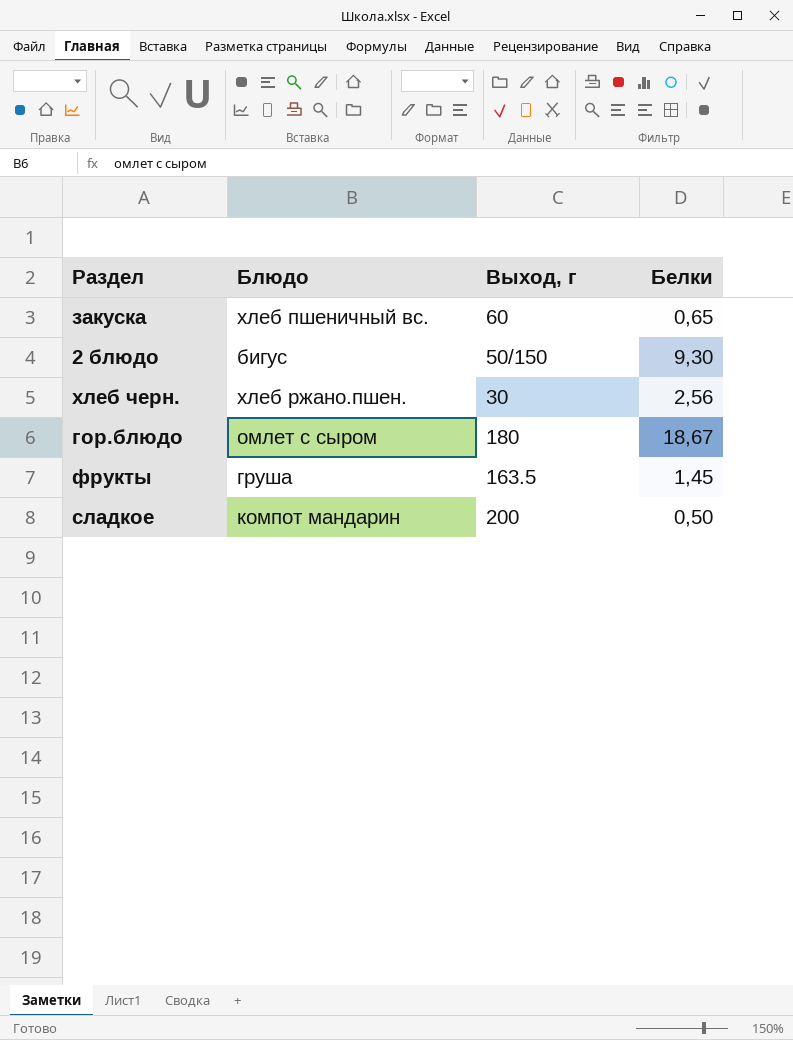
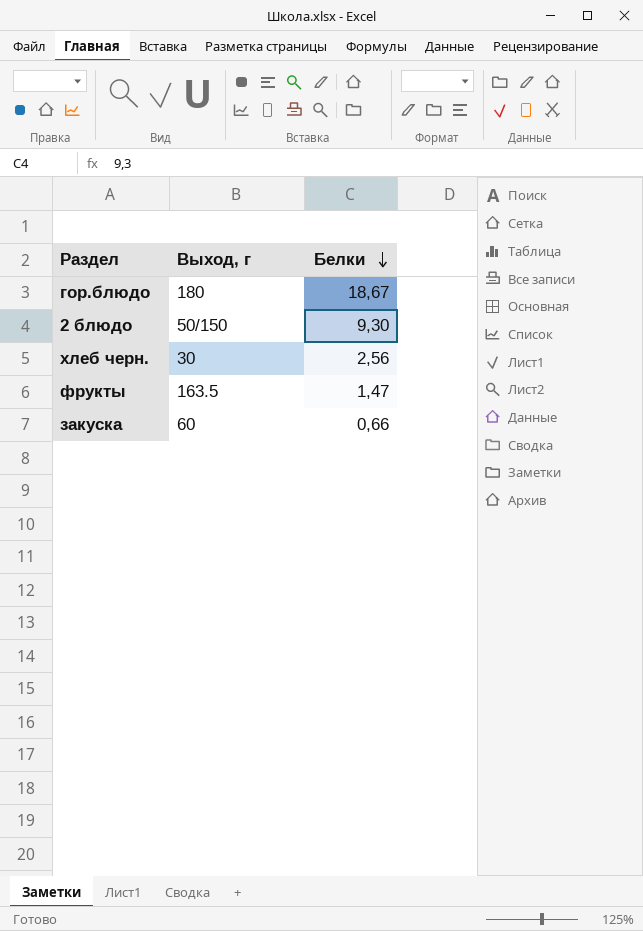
row order: none -> Белки descending
column Блюдо | position: 2 -> none
row сладкое: компот мандарин | 200 | 0,50 -> none
фрукты | Белки: 1,45 -> 1,47
закуска | Белки: 0,65 -> 0,66

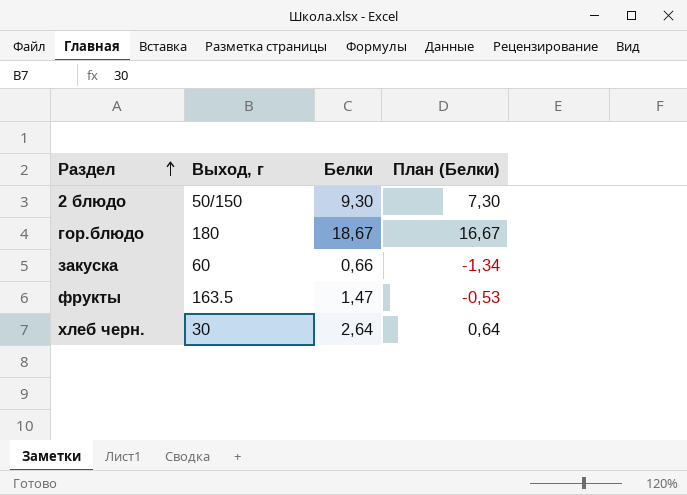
row order: Белки descending -> Раздел ascending
column План (Белки) | formula: none -> [Белки] - 2
хлеб черн. | Белки: 2,56 -> 2,64

